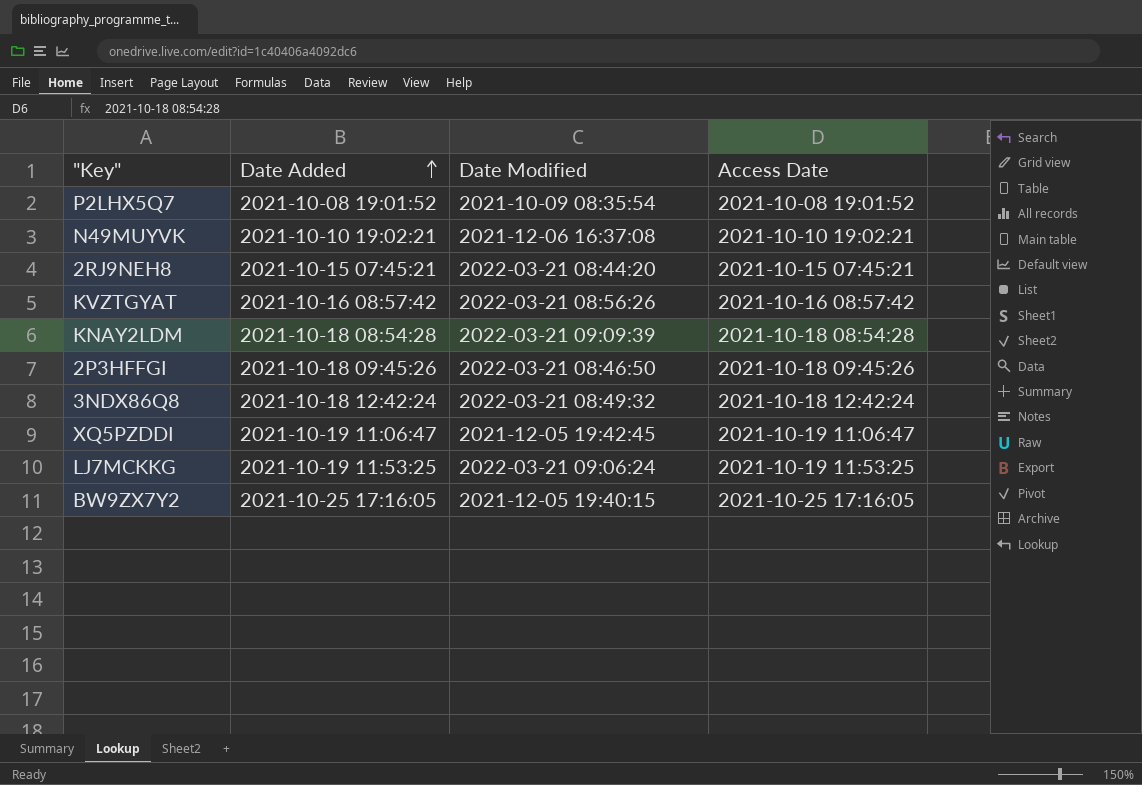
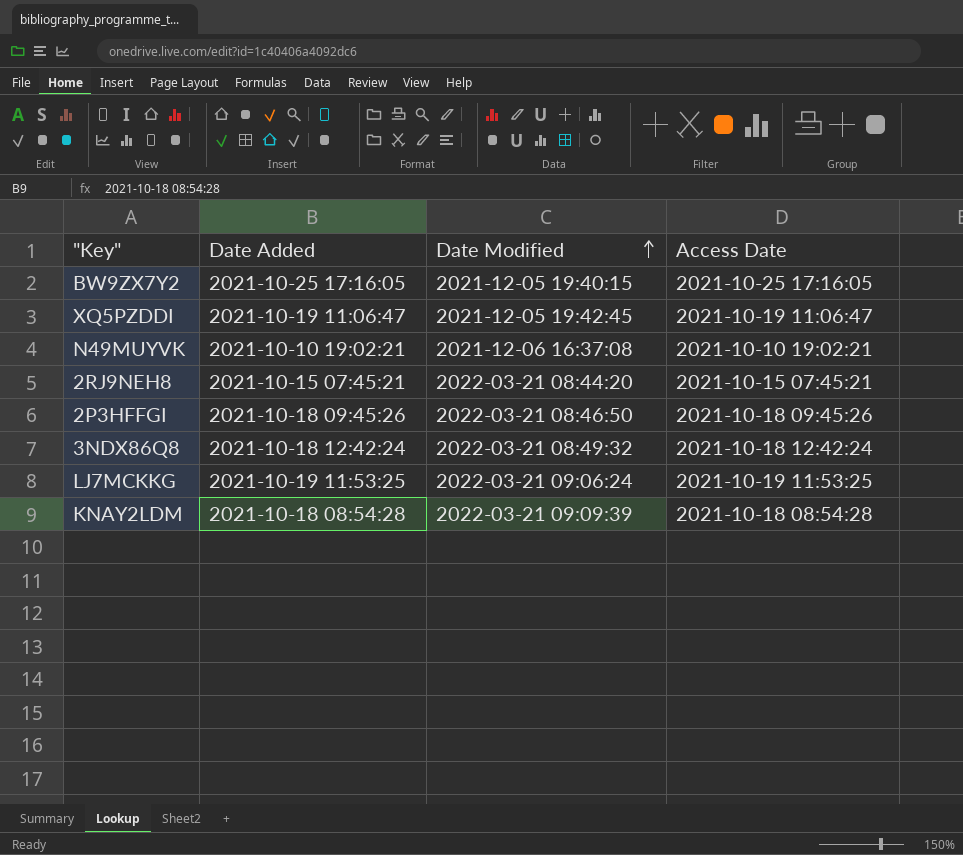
row order: Date Added ascending -> Date Modified ascending
row P2LHX5Q7: 2021-10-08 19:01:52 | 2021-10-09 08:35:54 | 2021-10-08 19:01:52 -> none
row KVZTGYAT: 2021-10-16 08:57:42 | 2022-03-21 08:56:26 | 2021-10-16 08:57:42 -> none

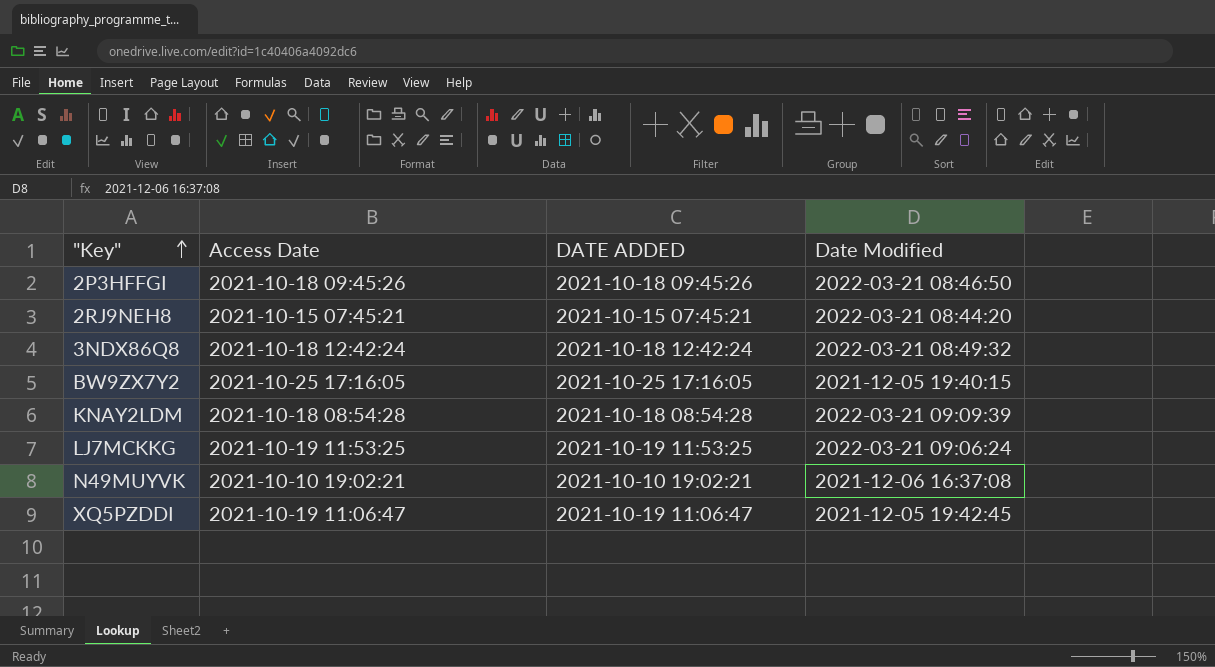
row order: Date Modified ascending -> "Key" ascending
column Access Date | position: 4 -> 2
column name: Date Added -> DATE ADDED

